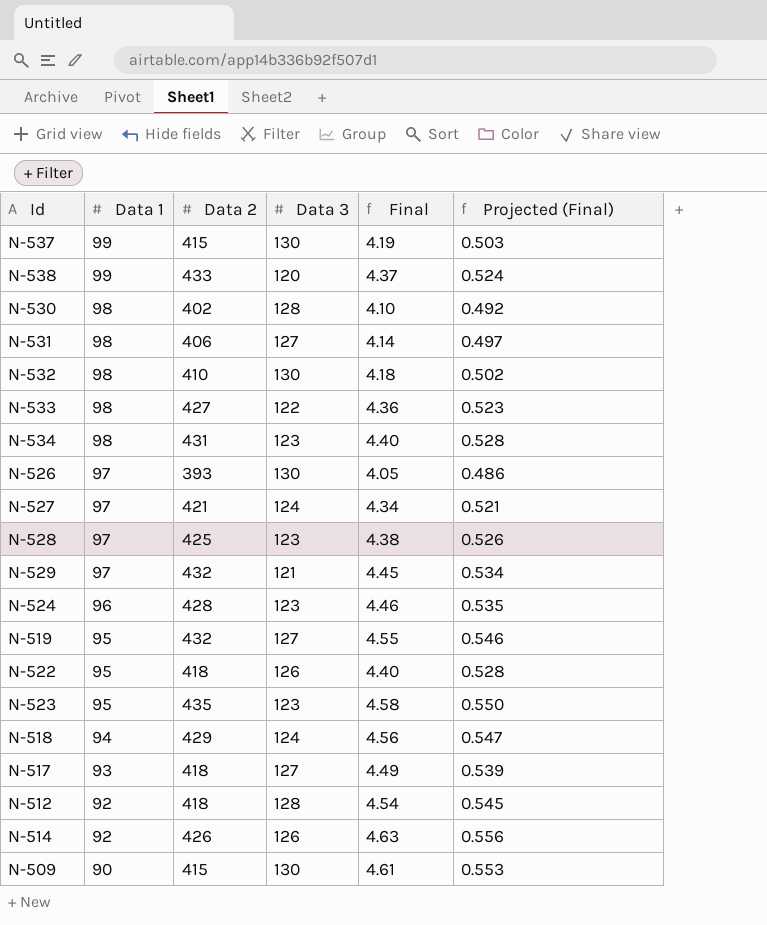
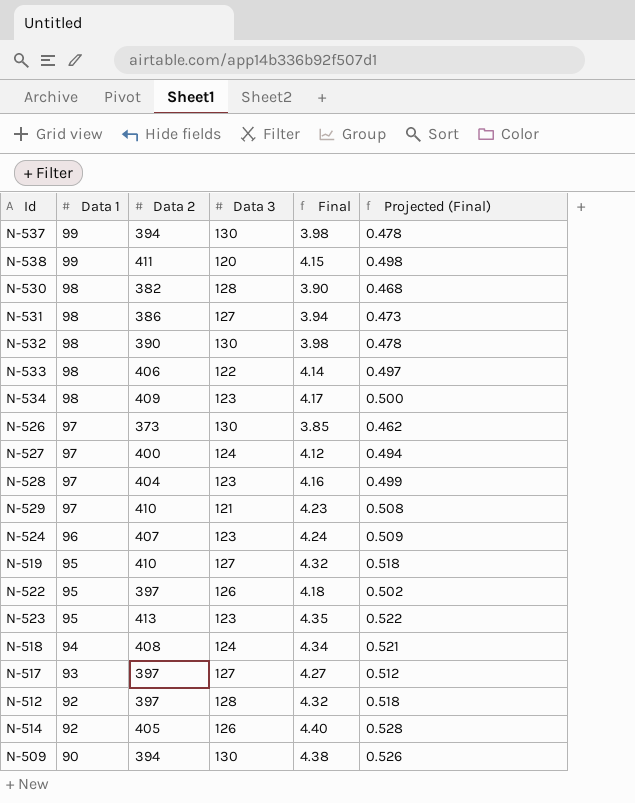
N-537 | Data 2: 415 -> 394
N-537 | Final: 4.19 -> 3.98
N-537 | Projected (Final): 0.503 -> 0.478
N-538 | Data 2: 433 -> 411
N-538 | Final: 4.37 -> 4.15
N-538 | Projected (Final): 0.524 -> 0.498
N-530 | Data 2: 402 -> 382
N-530 | Final: 4.10 -> 3.90
N-530 | Projected (Final): 0.492 -> 0.468
N-531 | Data 2: 406 -> 386
N-531 | Final: 4.14 -> 3.94
N-531 | Projected (Final): 0.497 -> 0.473
N-532 | Data 2: 410 -> 390
N-532 | Final: 4.18 -> 3.98
N-532 | Projected (Final): 0.502 -> 0.478
N-533 | Data 2: 427 -> 406
N-533 | Final: 4.36 -> 4.14
N-533 | Projected (Final): 0.523 -> 0.497
N-534 | Data 2: 431 -> 409
N-534 | Final: 4.40 -> 4.17
N-534 | Projected (Final): 0.528 -> 0.500
N-526 | Data 2: 393 -> 373
N-526 | Final: 4.05 -> 3.85
N-526 | Projected (Final): 0.486 -> 0.462
N-527 | Data 2: 421 -> 400
N-527 | Final: 4.34 -> 4.12
N-527 | Projected (Final): 0.521 -> 0.494
N-528 | Data 2: 425 -> 404
N-528 | Final: 4.38 -> 4.16
N-528 | Projected (Final): 0.526 -> 0.499
N-529 | Data 2: 432 -> 410
N-529 | Final: 4.45 -> 4.23
N-529 | Projected (Final): 0.534 -> 0.508
N-524 | Data 2: 428 -> 407
N-524 | Final: 4.46 -> 4.24
N-524 | Projected (Final): 0.535 -> 0.509
N-519 | Data 2: 432 -> 410
N-519 | Final: 4.55 -> 4.32
N-519 | Projected (Final): 0.546 -> 0.518
N-522 | Data 2: 418 -> 397
N-522 | Final: 4.40 -> 4.18
N-522 | Projected (Final): 0.528 -> 0.502
N-523 | Data 2: 435 -> 413
N-523 | Final: 4.58 -> 4.35
N-523 | Projected (Final): 0.550 -> 0.522
N-518 | Data 2: 429 -> 408
N-518 | Final: 4.56 -> 4.34
N-518 | Projected (Final): 0.547 -> 0.521
N-517 | Data 2: 418 -> 397
N-517 | Final: 4.49 -> 4.27
N-517 | Projected (Final): 0.539 -> 0.512
N-512 | Data 2: 418 -> 397
N-512 | Final: 4.54 -> 4.32
N-512 | Projected (Final): 0.545 -> 0.518
N-514 | Data 2: 426 -> 405
N-514 | Final: 4.63 -> 4.40
N-514 | Projected (Final): 0.556 -> 0.528
N-509 | Data 2: 415 -> 394
N-509 | Final: 4.61 -> 4.38
N-509 | Projected (Final): 0.553 -> 0.526

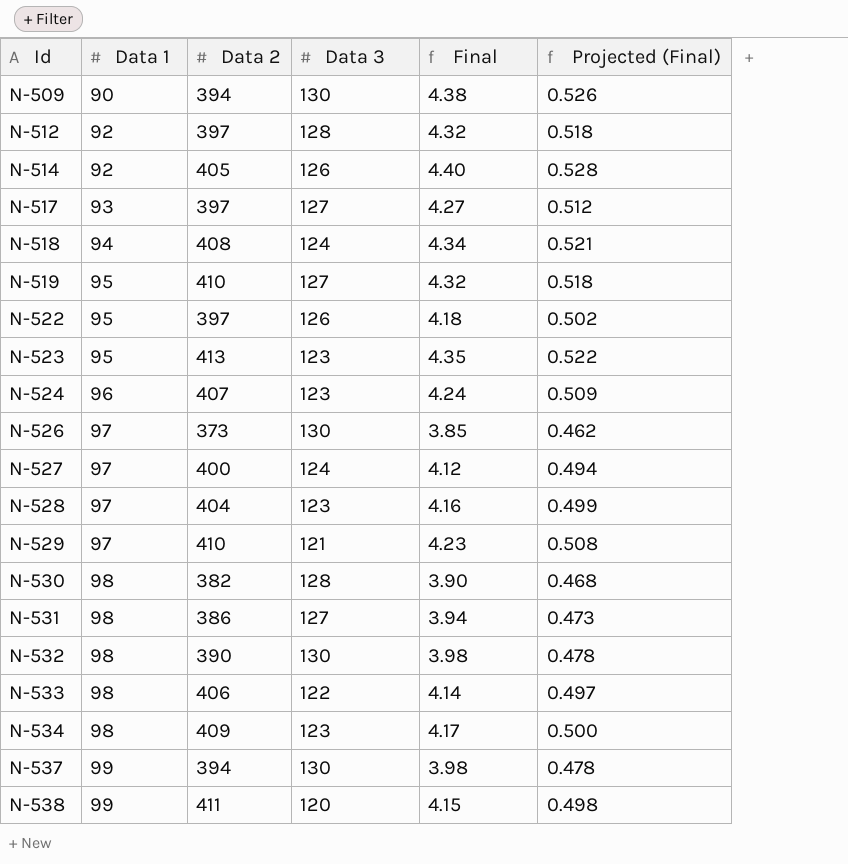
row order: Data 1 descending -> Id ascending

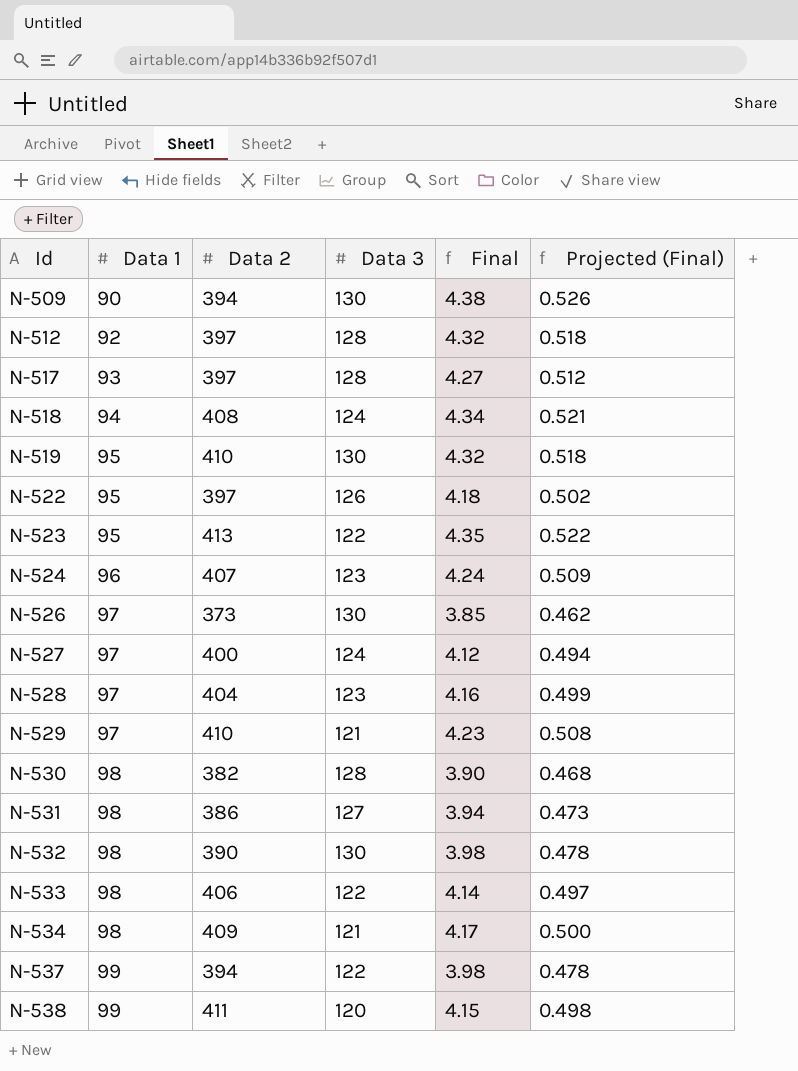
row N-514: 92 | 405 | 126 | 4.40 | 0.528 -> none
N-517 | Data 3: 127 -> 128
N-519 | Data 3: 127 -> 130
N-523 | Data 3: 123 -> 122
N-534 | Data 3: 123 -> 121
N-537 | Data 3: 130 -> 122

